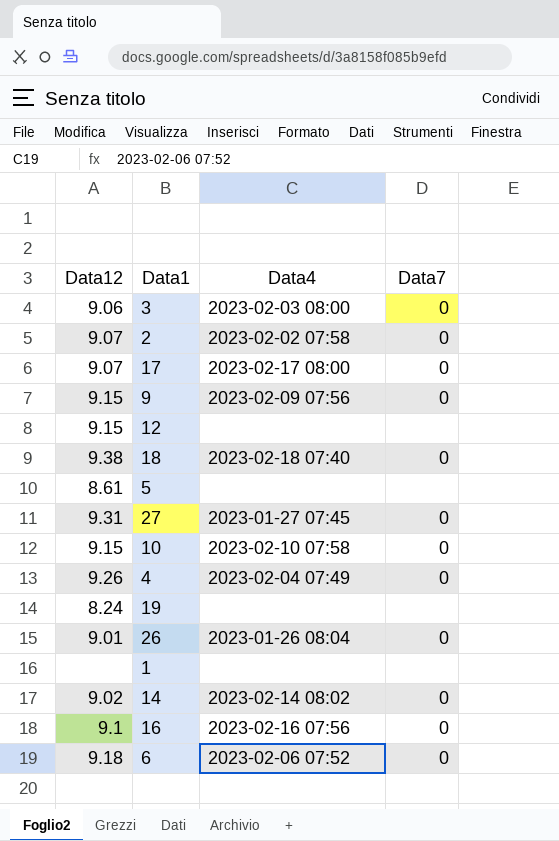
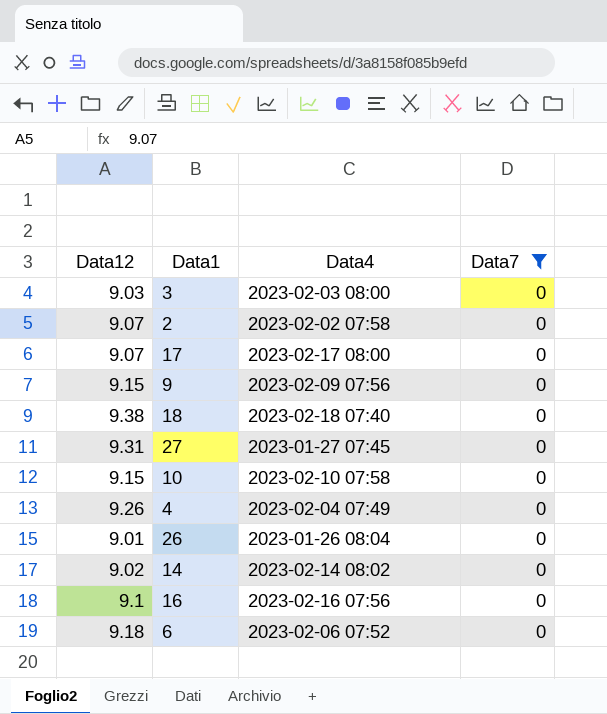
filter: none -> Data7 = 0
3 | Data12: 9.06 -> 9.03

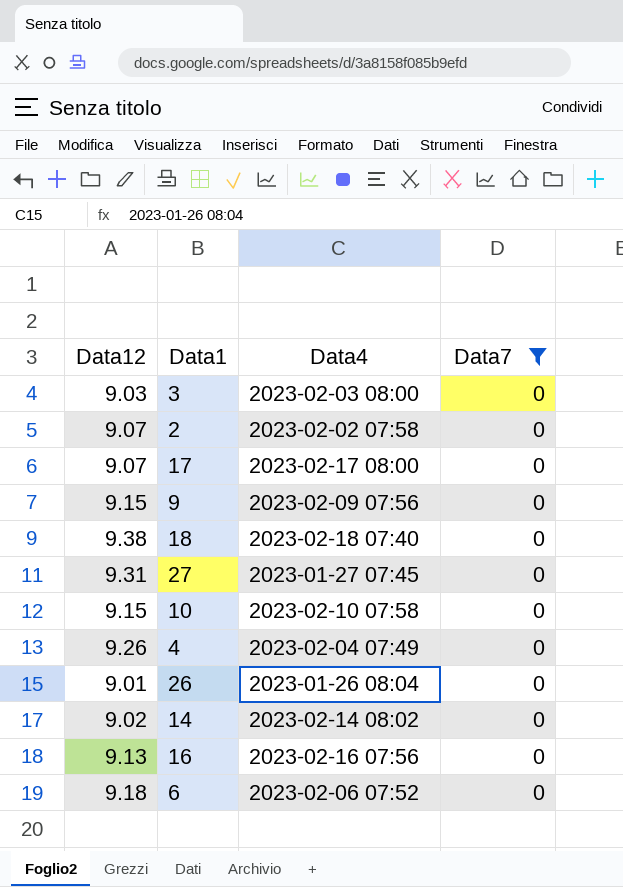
16 | Data12: 9.1 -> 9.13

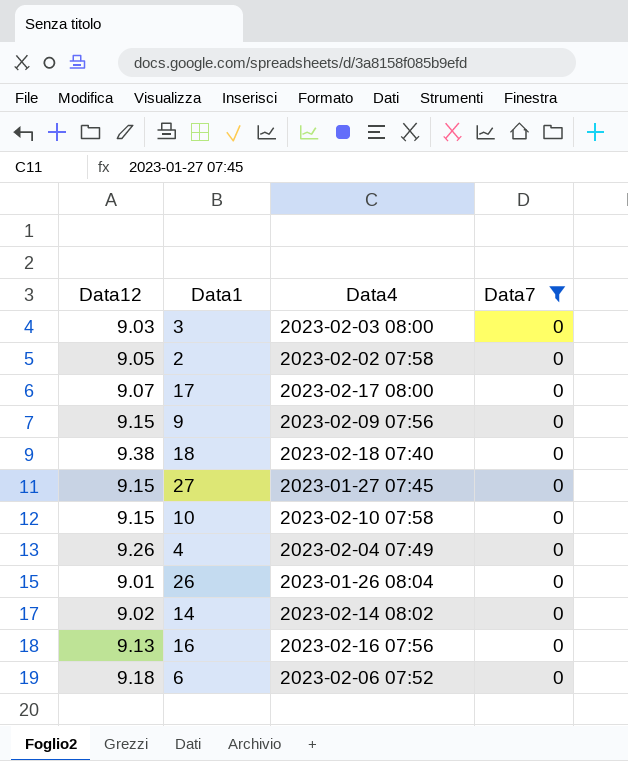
2 | Data12: 9.07 -> 9.05
27 | Data12: 9.31 -> 9.15

